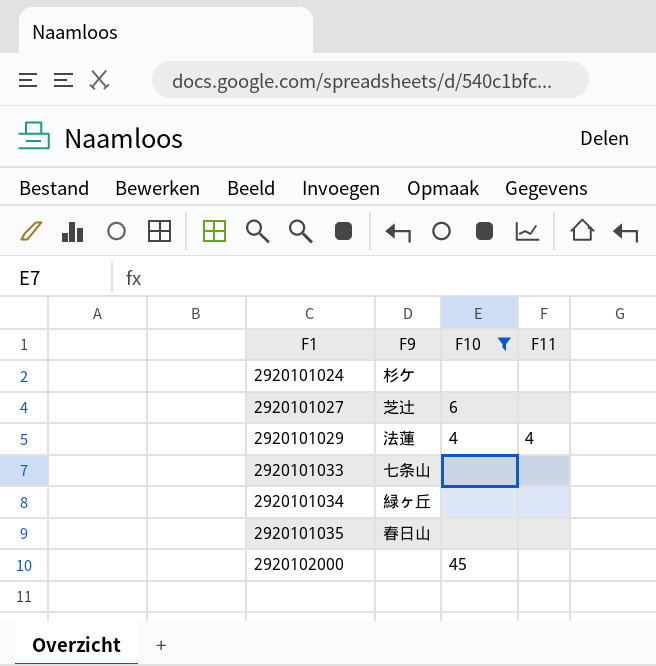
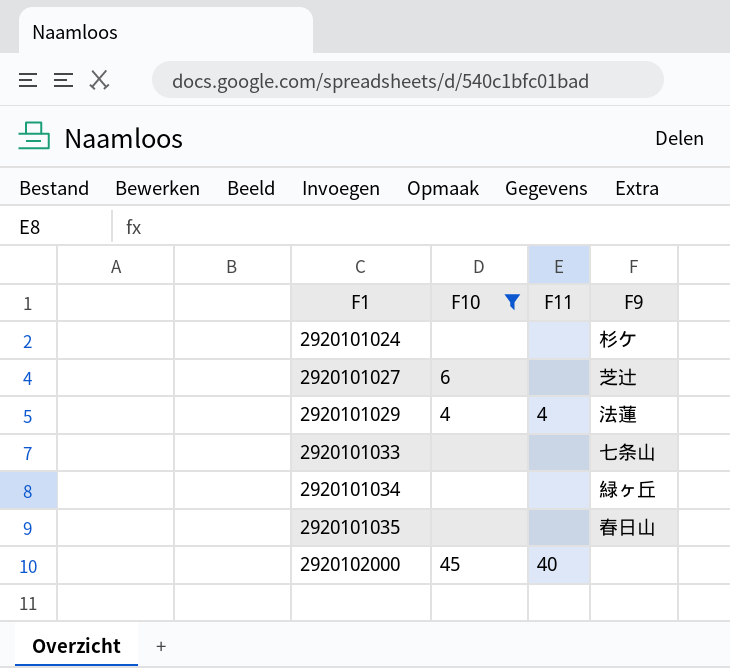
column F9 | position: 2 -> 4
2920102000 | F11: none -> 40

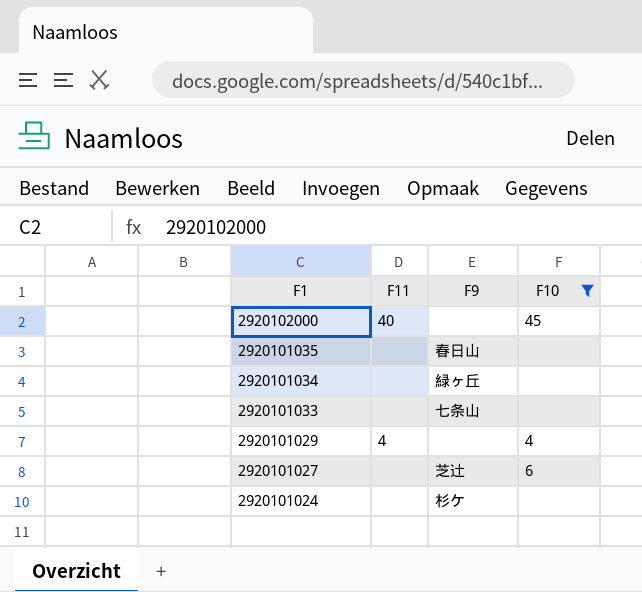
row order: F1 ascending -> F1 descending
column F10 | position: 2 -> 4
2920101029 | F9: 法蓮 -> none

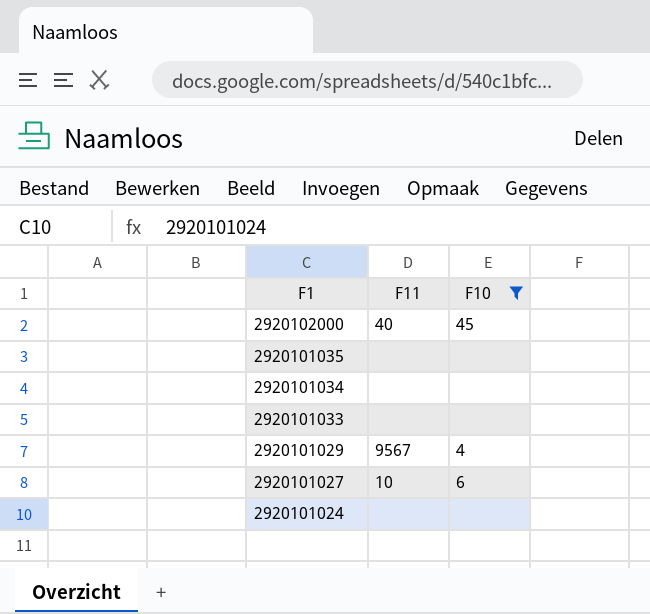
column F9 | position: 3 -> none
2920101029 | F11: 4 -> 9567
2920101027 | F11: none -> 10

